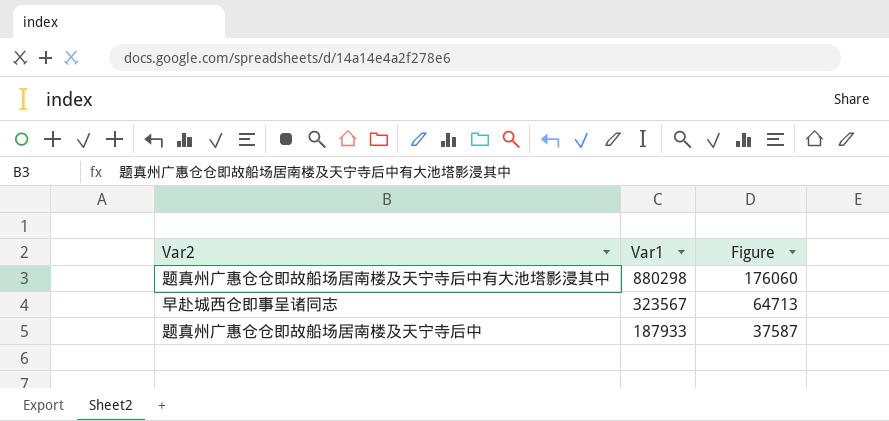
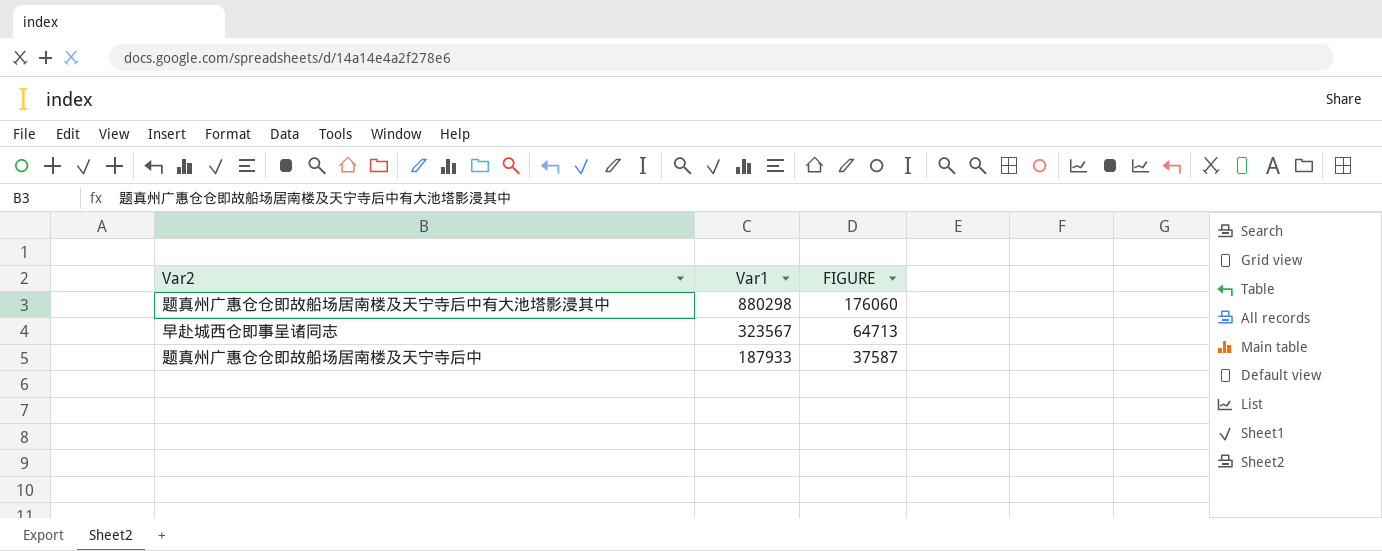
column name: Figure -> FIGURE

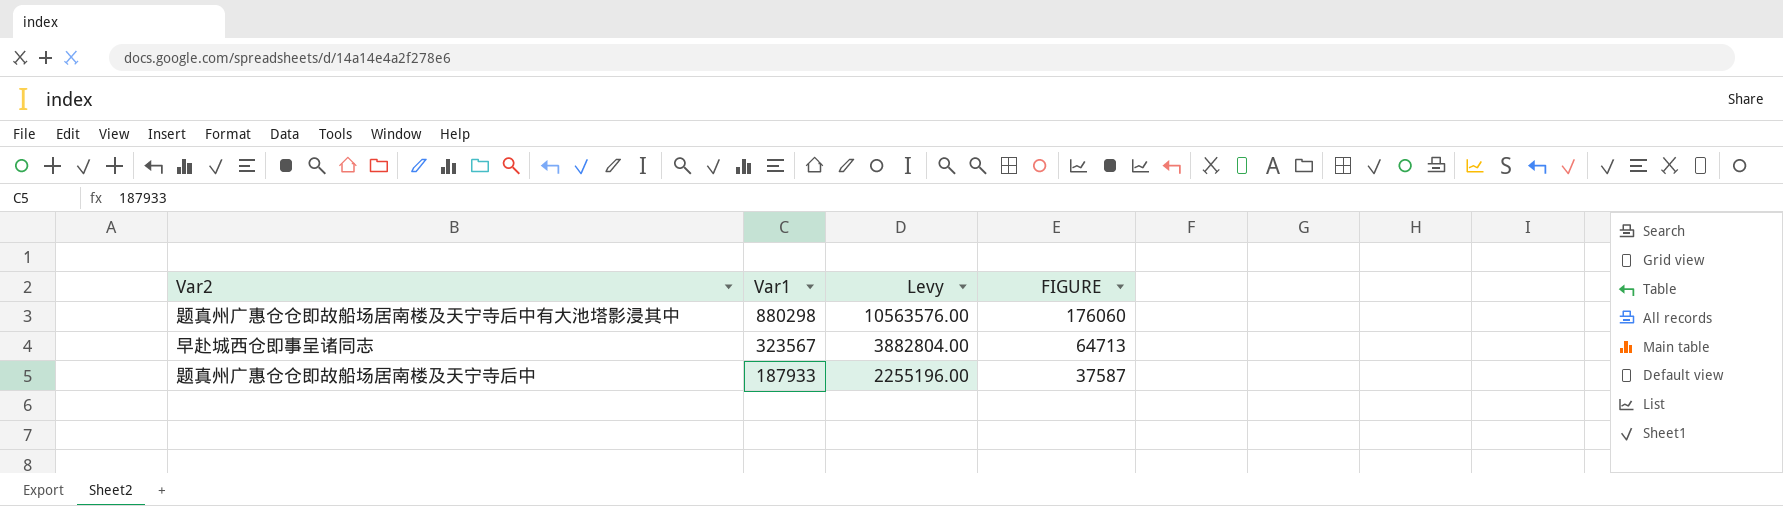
column Levy | formula: none -> [Var1] * 12

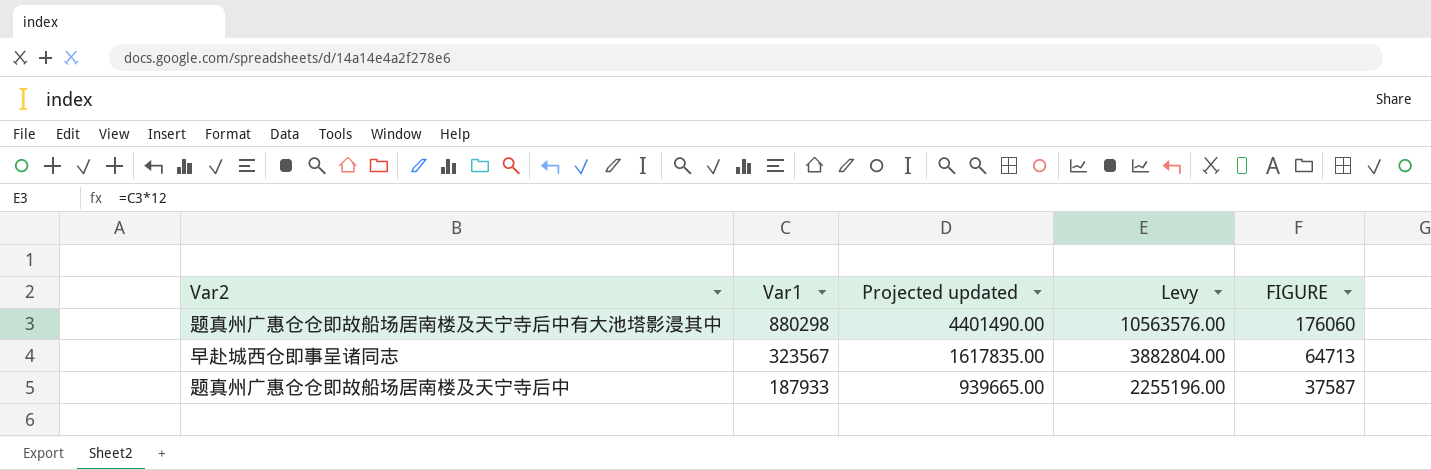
column Projected updated | formula: none -> [Var1] * 5

